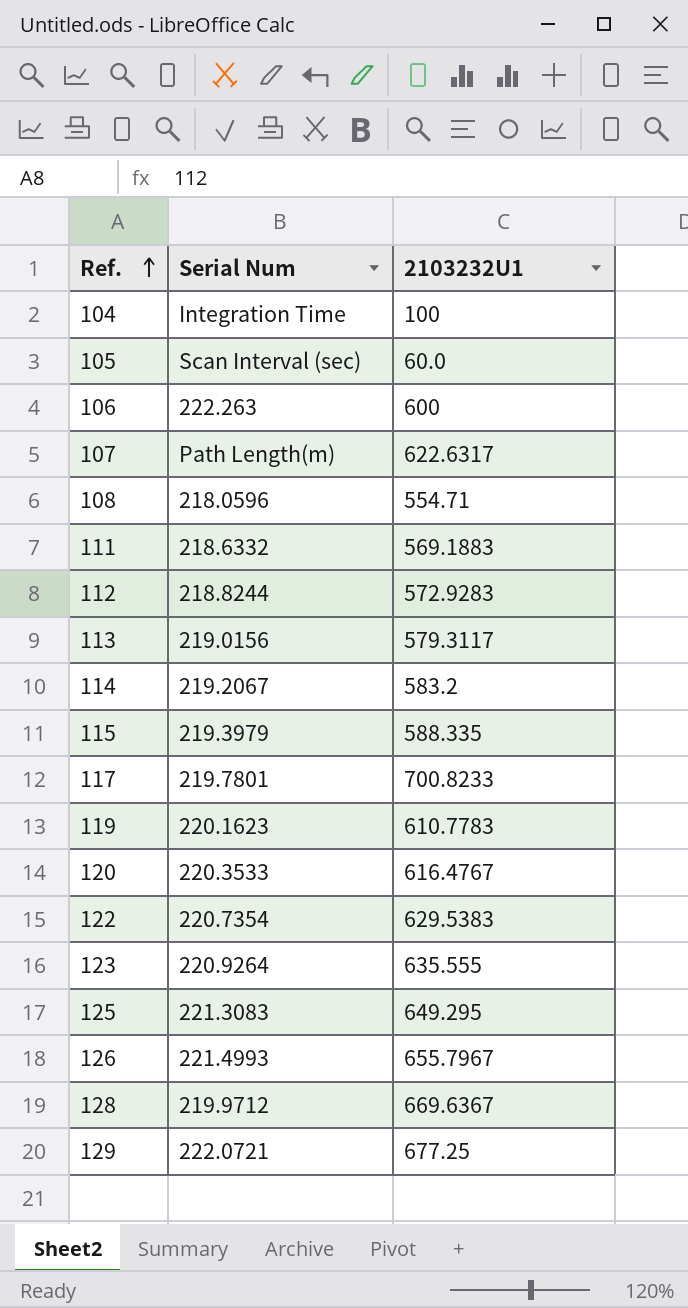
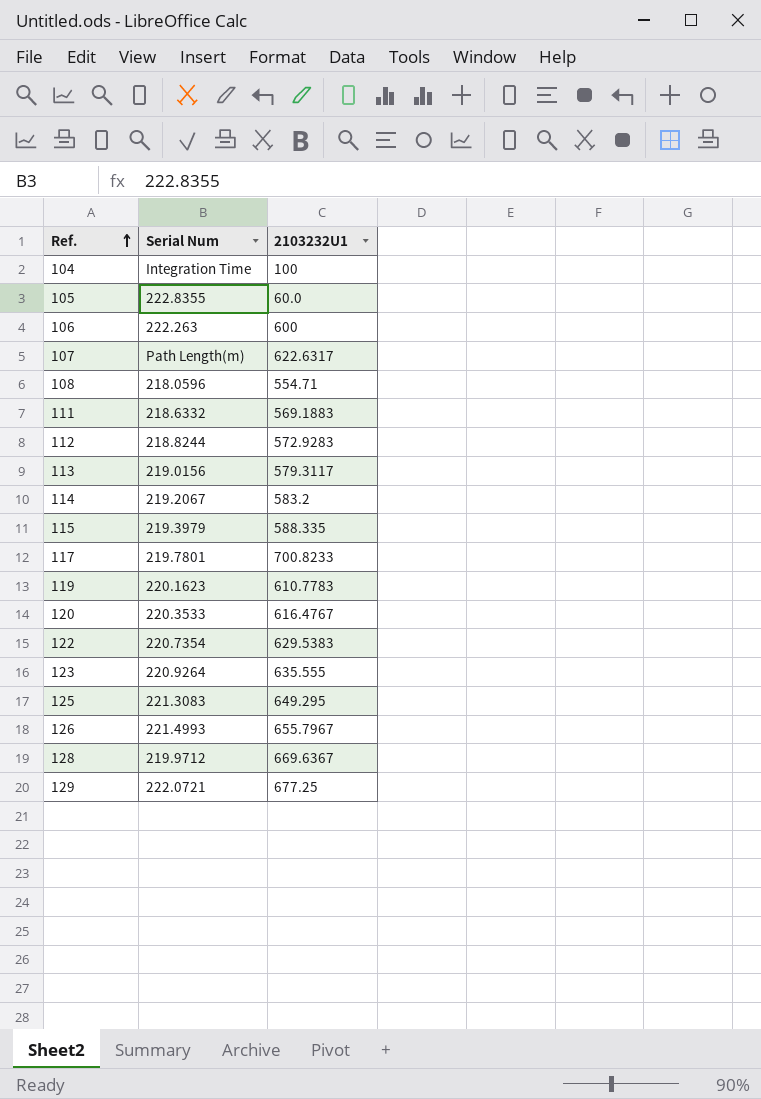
105 | Serial Num: Scan Interval (sec) -> 222.8355

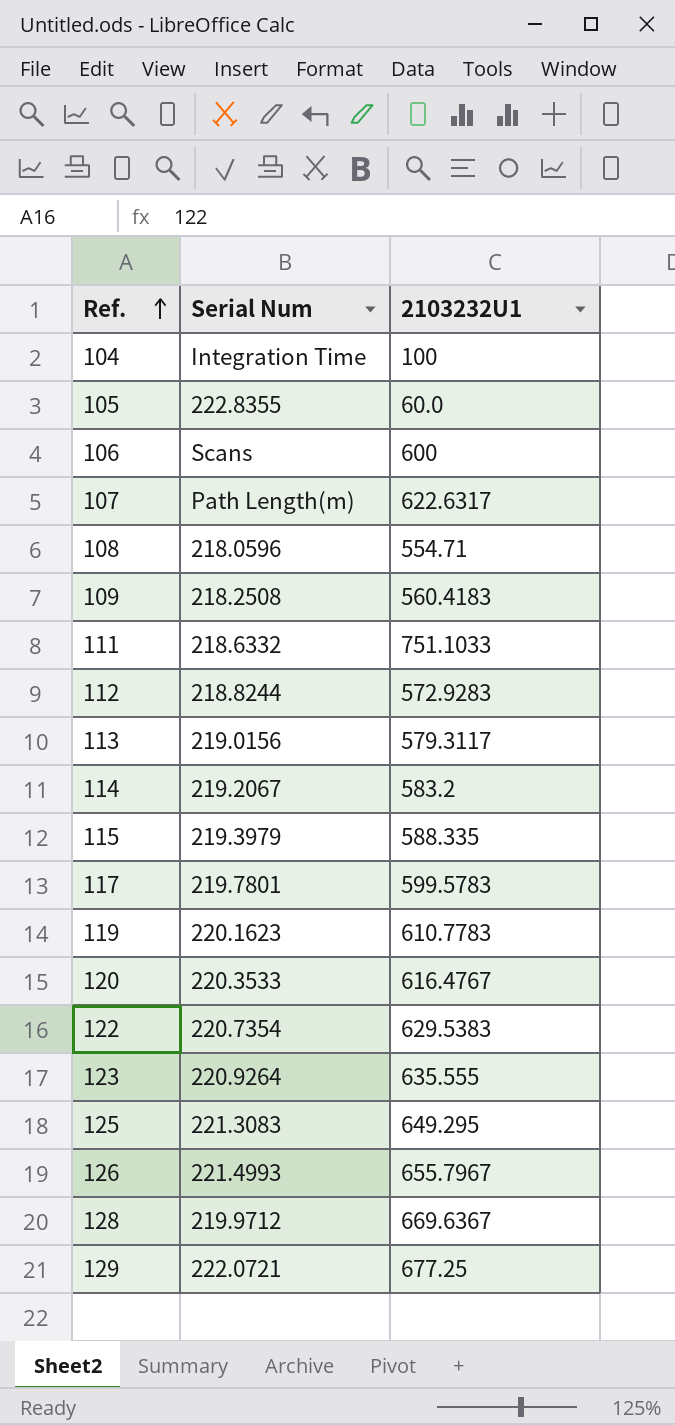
106 | Serial Num: 222.263 -> Scans
row 109: none -> 218.2508 | 560.4183
111 | 2103232U1: 569.1883 -> 751.1033
117 | 2103232U1: 700.8233 -> 599.5783

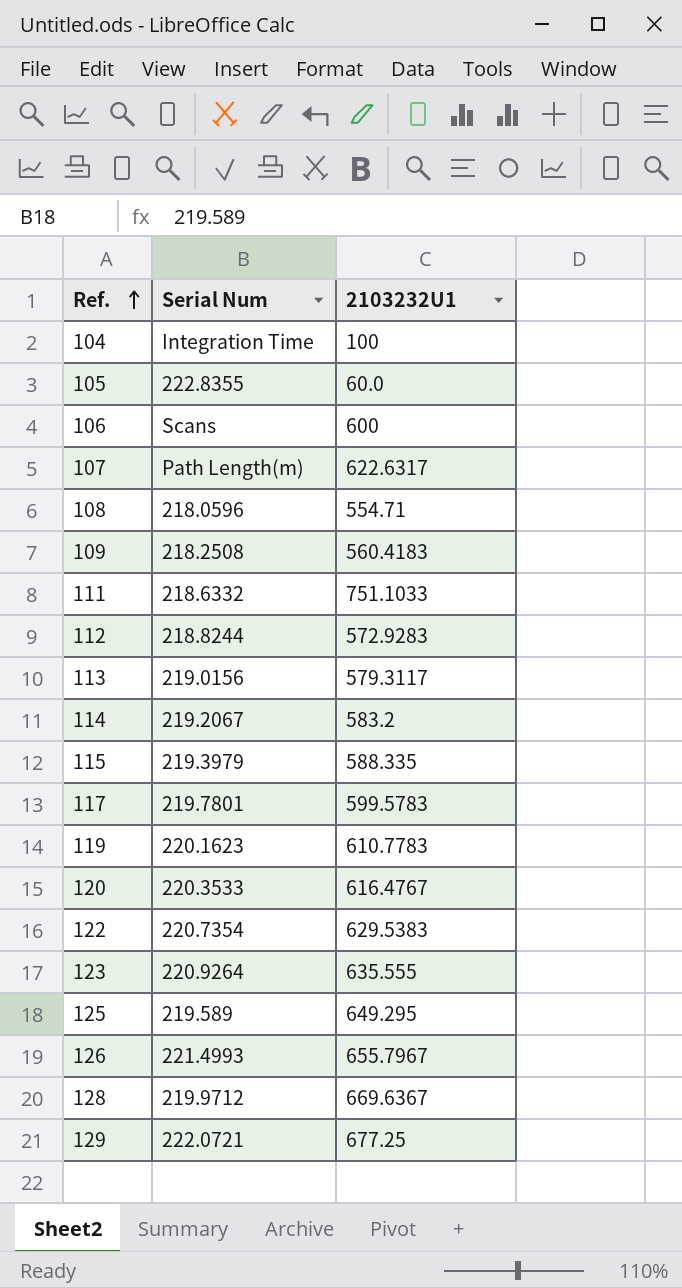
125 | Serial Num: 221.3083 -> 219.589

